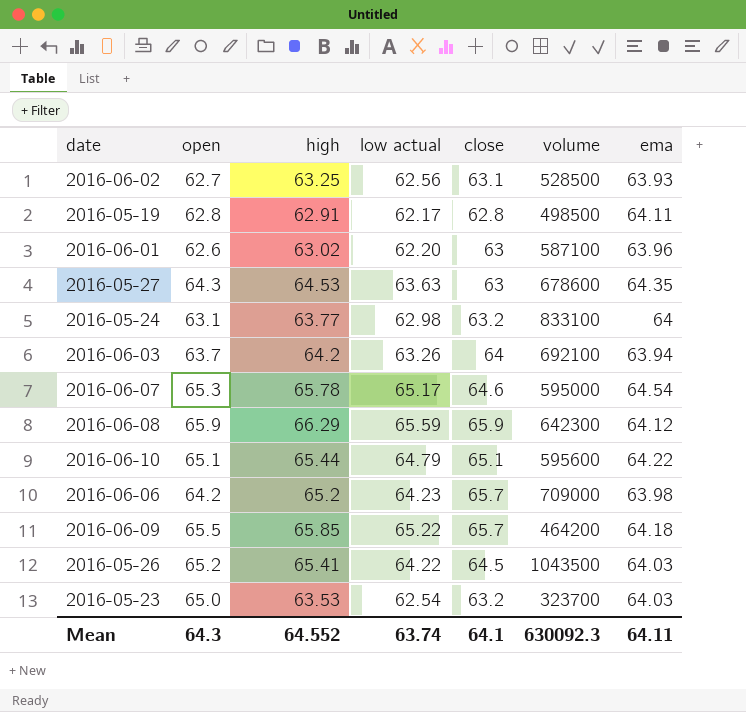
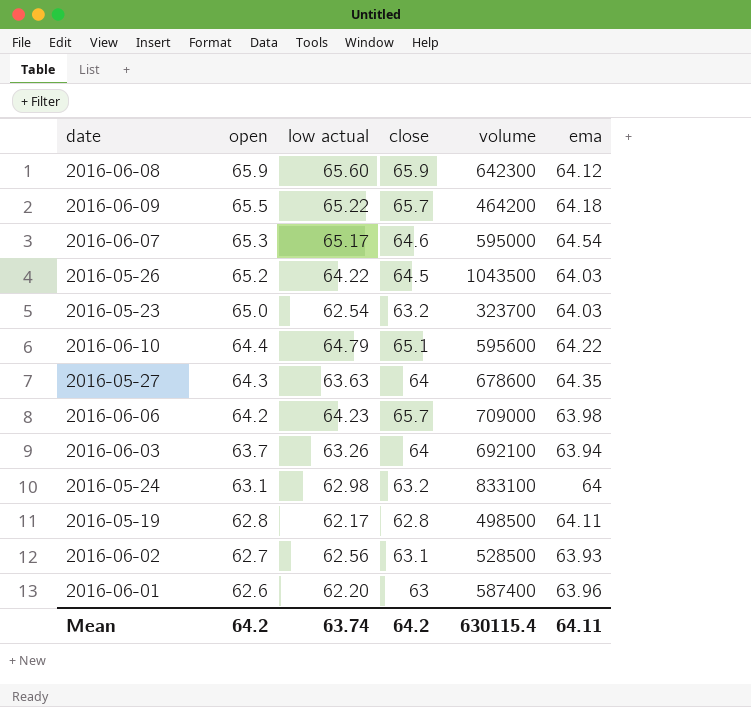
row order: none -> open descending
column high | position: 3 -> none
2016-06-08 | low actual: 65.59 -> 65.60
2016-06-10 | open: 65.1 -> 64.4
2016-05-27 | close: 63 -> 64
2016-06-01 | volume: 587100 -> 587400
Mean | open: 64.3 -> 64.2
Mean | close: 64.1 -> 64.2
Mean | volume: 630092.3 -> 630115.4

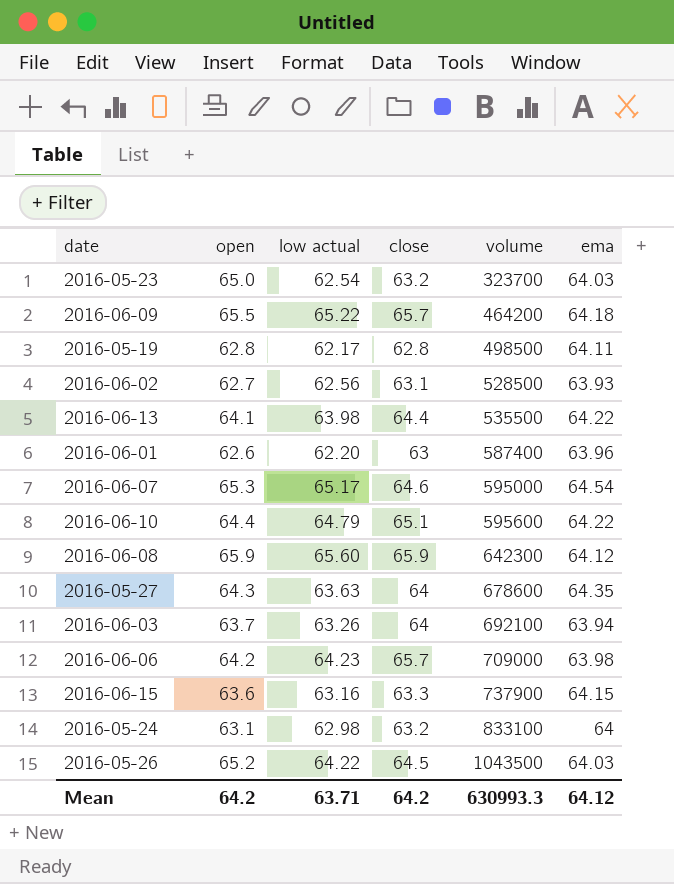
row order: open descending -> volume ascending
row 2016-06-13: none -> 64.1 | 63.98 | 64.4 | 535500 | 64.22
row 2016-06-15: none -> 63.6 | 63.16 | 63.3 | 737900 | 64.15
Mean | low actual: 63.74 -> 63.71
Mean | volume: 630115.4 -> 630993.3
Mean | ema: 64.11 -> 64.12

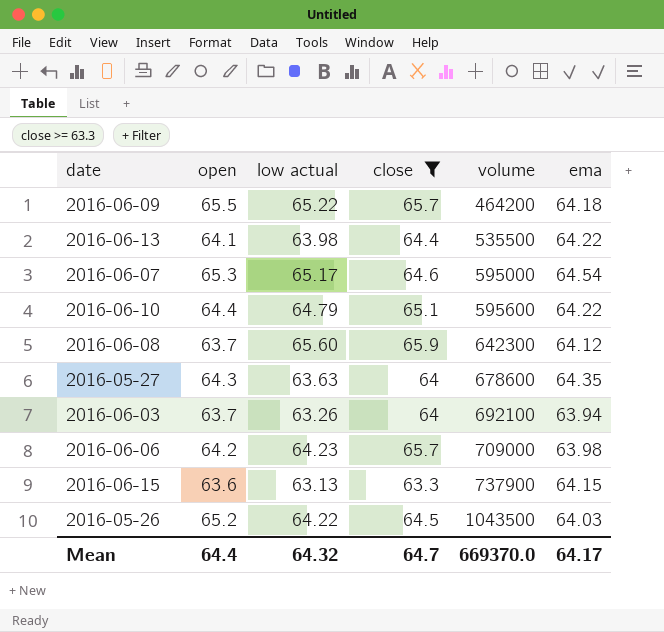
filter: none -> close >= 63.3
2016-06-08 | open: 65.9 -> 63.7
2016-06-15 | low actual: 63.16 -> 63.13
Mean | open: 64.2 -> 64.4
Mean | low actual: 63.71 -> 64.32
Mean | close: 64.2 -> 64.7
Mean | volume: 630993.3 -> 669370.0
Mean | ema: 64.12 -> 64.17

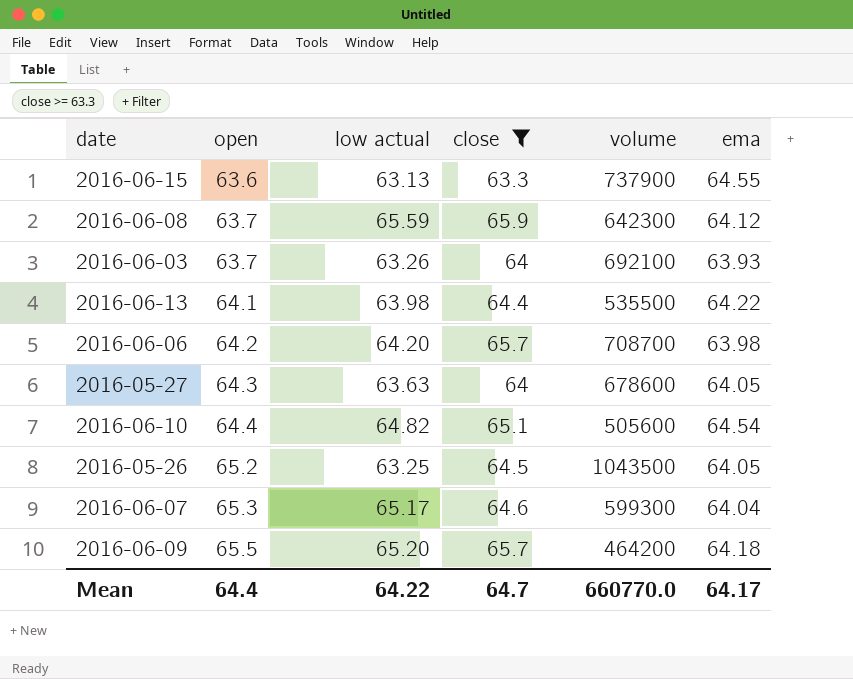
row order: volume ascending -> open ascending
2016-06-15 | ema: 64.15 -> 64.55
2016-06-08 | low actual: 65.60 -> 65.59
2016-06-03 | ema: 63.94 -> 63.93
2016-06-06 | low actual: 64.23 -> 64.20
2016-06-06 | volume: 709000 -> 708700
2016-05-27 | ema: 64.35 -> 64.05
2016-06-10 | low actual: 64.79 -> 64.82
2016-06-10 | volume: 595600 -> 505600
2016-06-10 | ema: 64.22 -> 64.54
2016-05-26 | low actual: 64.22 -> 63.25
2016-05-26 | ema: 64.03 -> 64.05
2016-06-07 | volume: 595000 -> 599300
2016-06-07 | ema: 64.54 -> 64.04
2016-06-09 | low actual: 65.22 -> 65.20
Mean | low actual: 64.32 -> 64.22
Mean | volume: 669370.0 -> 660770.0

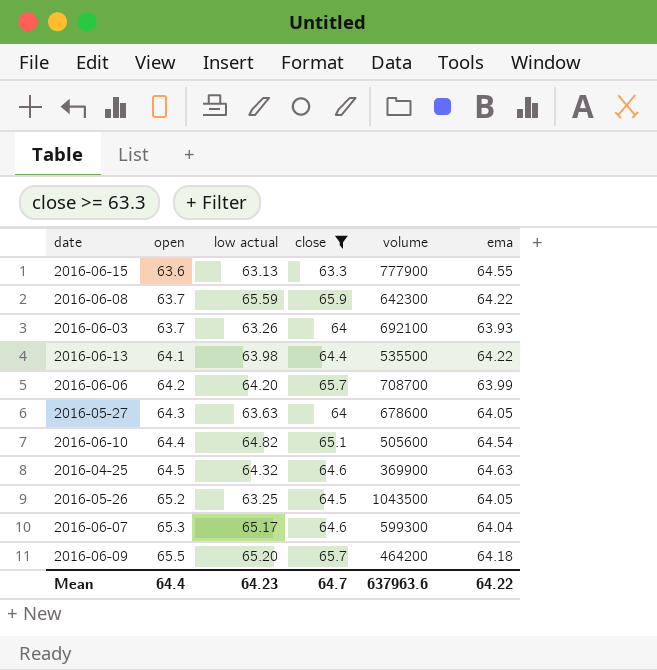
2016-06-15 | volume: 737900 -> 777900
2016-06-08 | ema: 64.12 -> 64.22
2016-06-06 | ema: 63.98 -> 63.99
row 2016-04-25: none -> 64.5 | 64.32 | 64.6 | 369900 | 64.63
Mean | low actual: 64.22 -> 64.23
Mean | volume: 660770.0 -> 637963.6
Mean | ema: 64.17 -> 64.22

